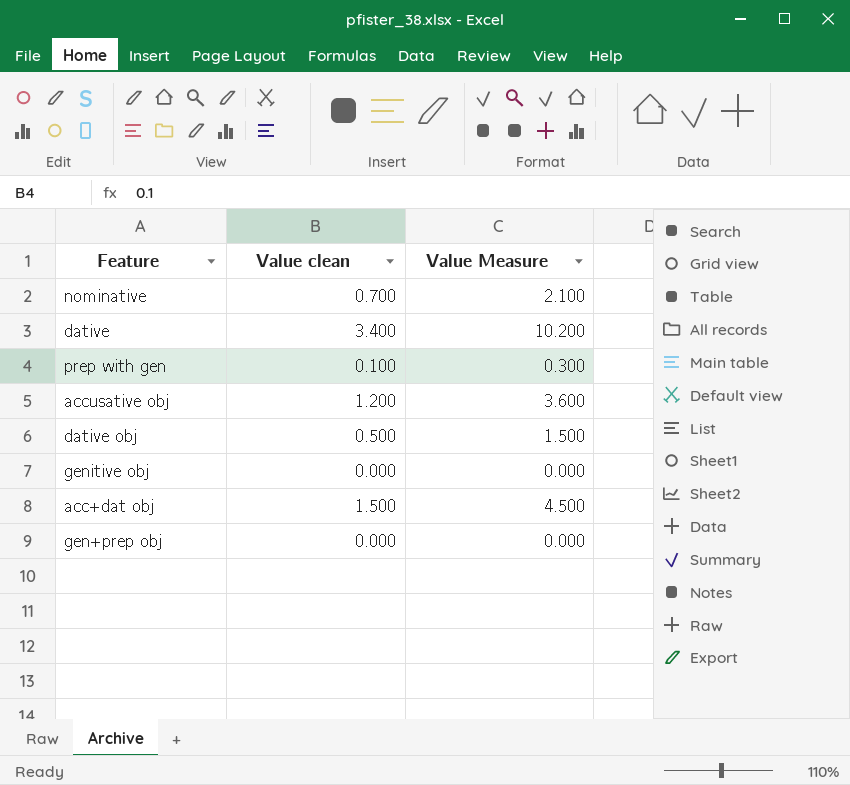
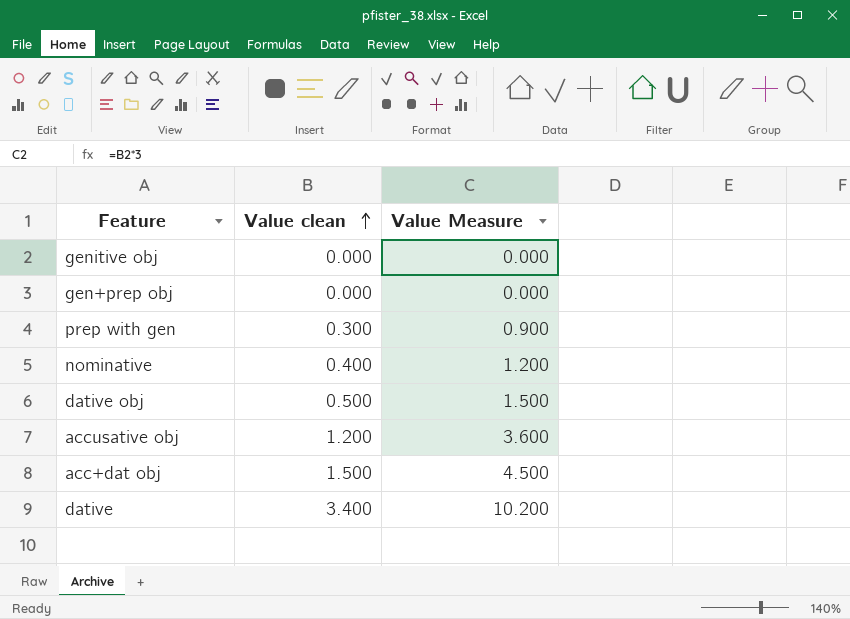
row order: none -> Value clean ascending
prep with gen | Value clean: 0.100 -> 0.300
prep with gen | Value Measure: 0.300 -> 0.900
nominative | Value clean: 0.700 -> 0.400
nominative | Value Measure: 2.100 -> 1.200

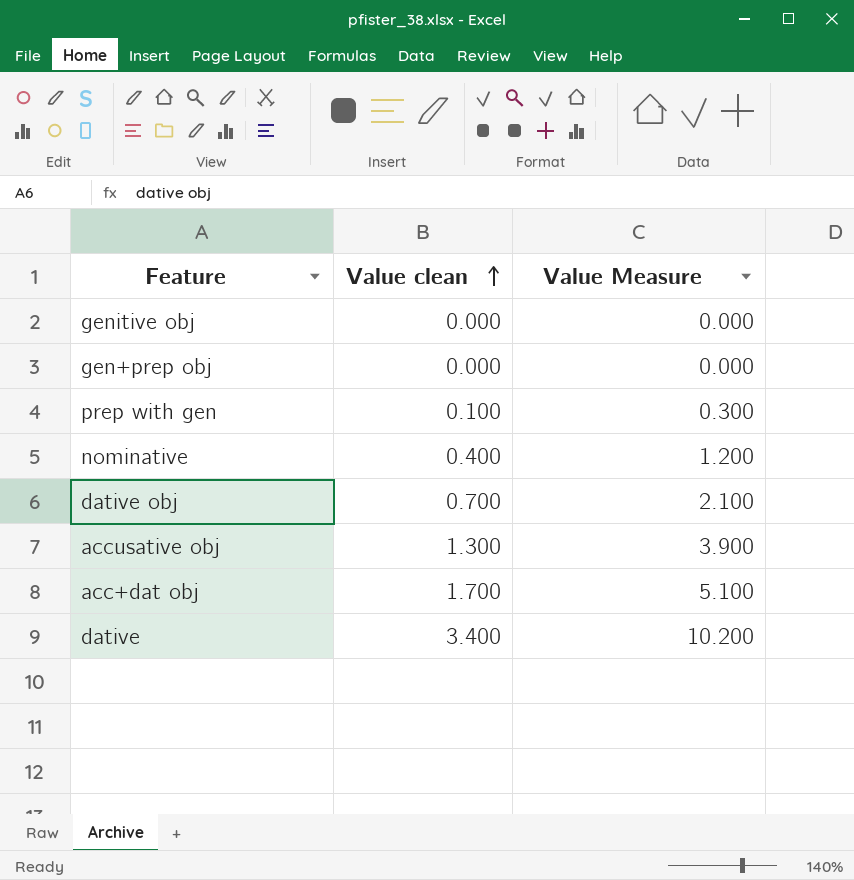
prep with gen | Value clean: 0.300 -> 0.100
prep with gen | Value Measure: 0.900 -> 0.300
dative obj | Value clean: 0.500 -> 0.700
dative obj | Value Measure: 1.500 -> 2.100
accusative obj | Value clean: 1.200 -> 1.300
accusative obj | Value Measure: 3.600 -> 3.900
acc+dat obj | Value clean: 1.500 -> 1.700
acc+dat obj | Value Measure: 4.500 -> 5.100

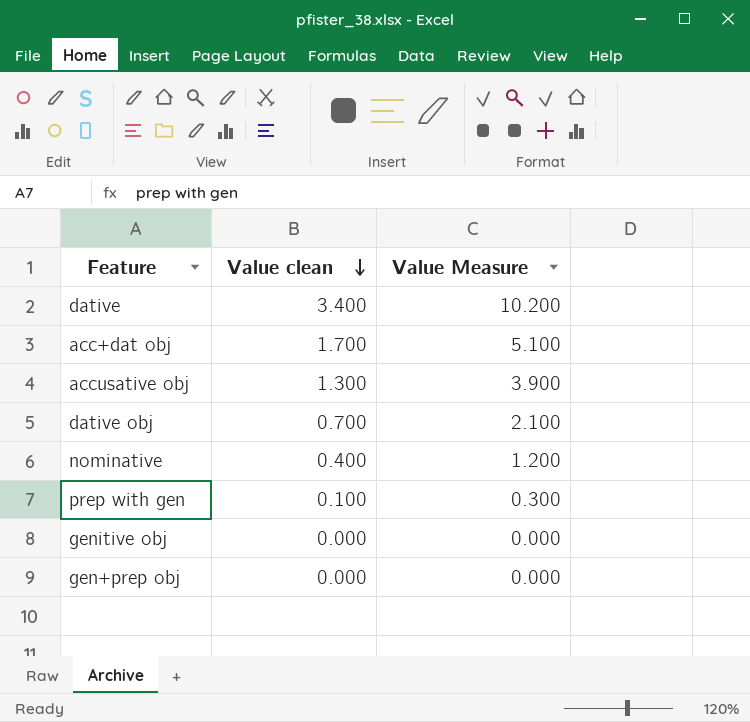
row order: Value clean ascending -> Value clean descending

